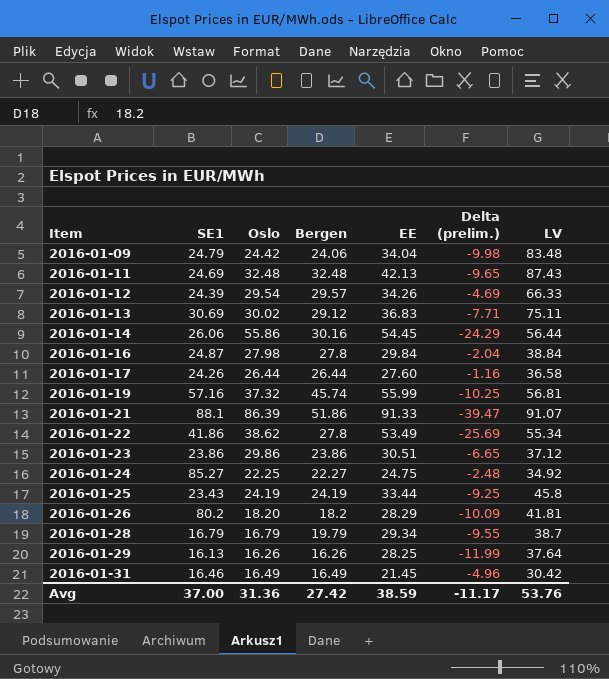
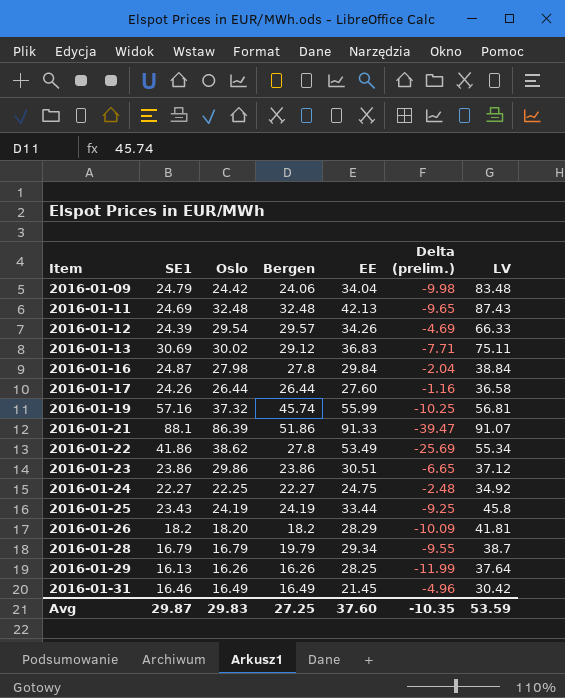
row 2016-01-14: 26.06 | 55.86 | 30.16 | 54.45 | -24.29 | 56.44 -> none
2016-01-24 | SE1: 85.27 -> 22.27
2016-01-26 | SE1: 80.2 -> 18.2
Avg | SE1: 37.00 -> 29.87
Avg | Oslo: 31.36 -> 29.83
Avg | Bergen: 27.42 -> 27.25
Avg | EE: 38.59 -> 37.60
Avg | Delta (prelim.): -11.17 -> -10.35
Avg | LV: 53.76 -> 53.59

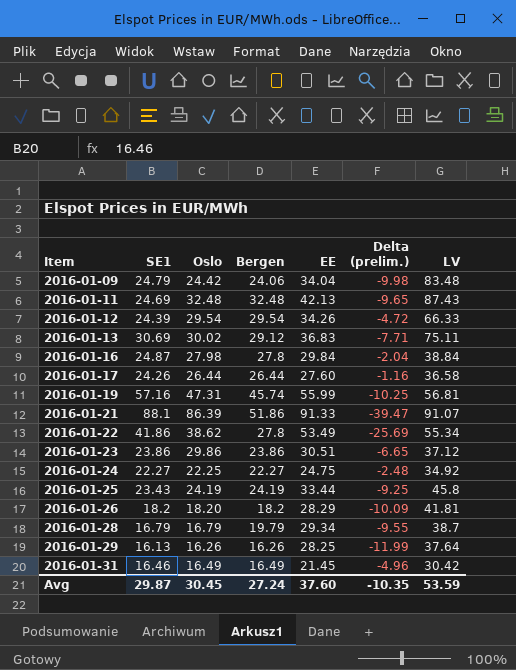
2016-01-12 | Bergen: 29.57 -> 29.54
2016-01-12 | Delta (prelim.): -4.69 -> -4.72
2016-01-19 | Oslo: 37.32 -> 47.31
Avg | Oslo: 29.83 -> 30.45
Avg | Bergen: 27.25 -> 27.24

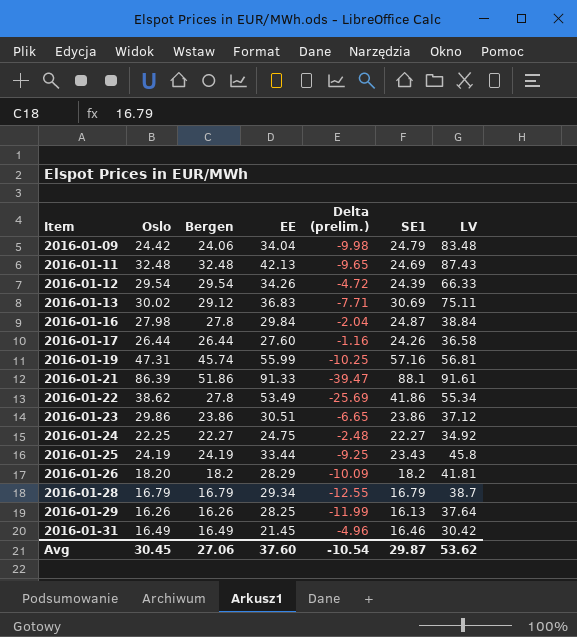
column SE1 | position: 2 -> 6
2016-01-21 | LV: 91.07 -> 91.61
2016-01-28 | Bergen: 19.79 -> 16.79
2016-01-28 | Delta (prelim.): -9.55 -> -12.55
Avg | Bergen: 27.24 -> 27.06
Avg | Delta (prelim.): -10.35 -> -10.54
Avg | LV: 53.59 -> 53.62

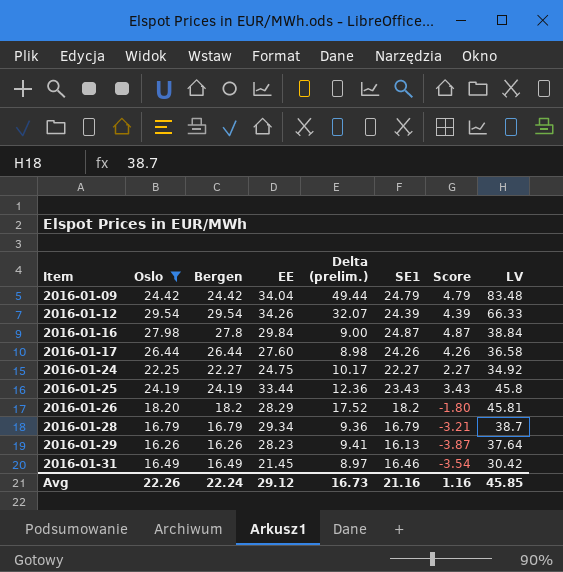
filter: none -> Oslo <= 29.54
column Delta (prelim.) | formula: [Bergen] - [EE] -> [LV] - [EE]
column Score | formula: none -> [SE1] - 20
2016-01-09 | Bergen: 24.06 -> 24.42
2016-01-26 | LV: 41.81 -> 45.81
2016-01-29 | EE: 28.25 -> 28.23
Avg | Oslo: 30.45 -> 22.26
Avg | Bergen: 27.06 -> 22.24
Avg | EE: 37.60 -> 29.12
Avg | Delta (prelim.): -10.54 -> 16.73
Avg | SE1: 29.87 -> 21.16
Avg | LV: 53.62 -> 45.85

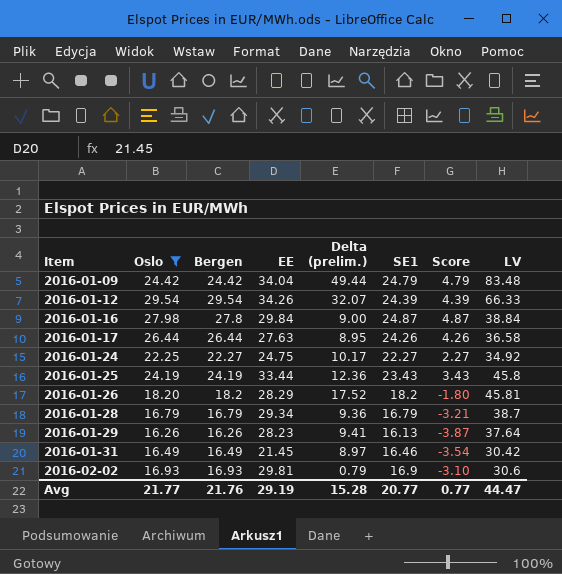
2016-01-17 | EE: 27.60 -> 27.63
2016-01-17 | Delta (prelim.): 8.98 -> 8.95
row 2016-02-02: none -> 16.93 | 16.93 | 29.81 | 0.79 | 16.9 | -3.10 | 30.6
Avg | Oslo: 22.26 -> 21.77
Avg | Bergen: 22.24 -> 21.76
Avg | EE: 29.12 -> 29.19
Avg | Delta (prelim.): 16.73 -> 15.28
Avg | SE1: 21.16 -> 20.77
Avg | Score: 1.16 -> 0.77
Avg | LV: 45.85 -> 44.47

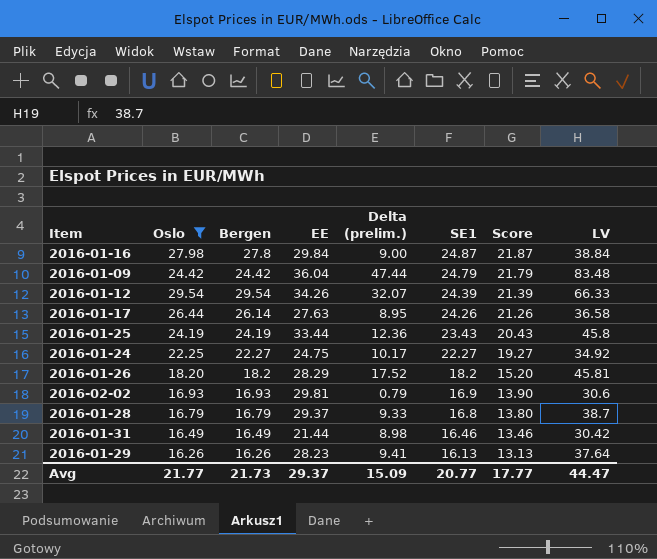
row order: Item ascending -> SE1 descending
column Score | formula: [SE1] - 20 -> [SE1] - 3
2016-01-09 | EE: 34.04 -> 36.04
2016-01-09 | Delta (prelim.): 49.44 -> 47.44
2016-01-17 | Bergen: 26.44 -> 26.14
2016-01-28 | EE: 29.34 -> 29.37
2016-01-28 | Delta (prelim.): 9.36 -> 9.33
2016-01-28 | SE1: 16.79 -> 16.8
2016-01-31 | EE: 21.45 -> 21.44
2016-01-31 | Delta (prelim.): 8.97 -> 8.98
Avg | Bergen: 21.76 -> 21.73
Avg | EE: 29.19 -> 29.37
Avg | Delta (prelim.): 15.28 -> 15.09
Avg | Score: 0.77 -> 17.77

